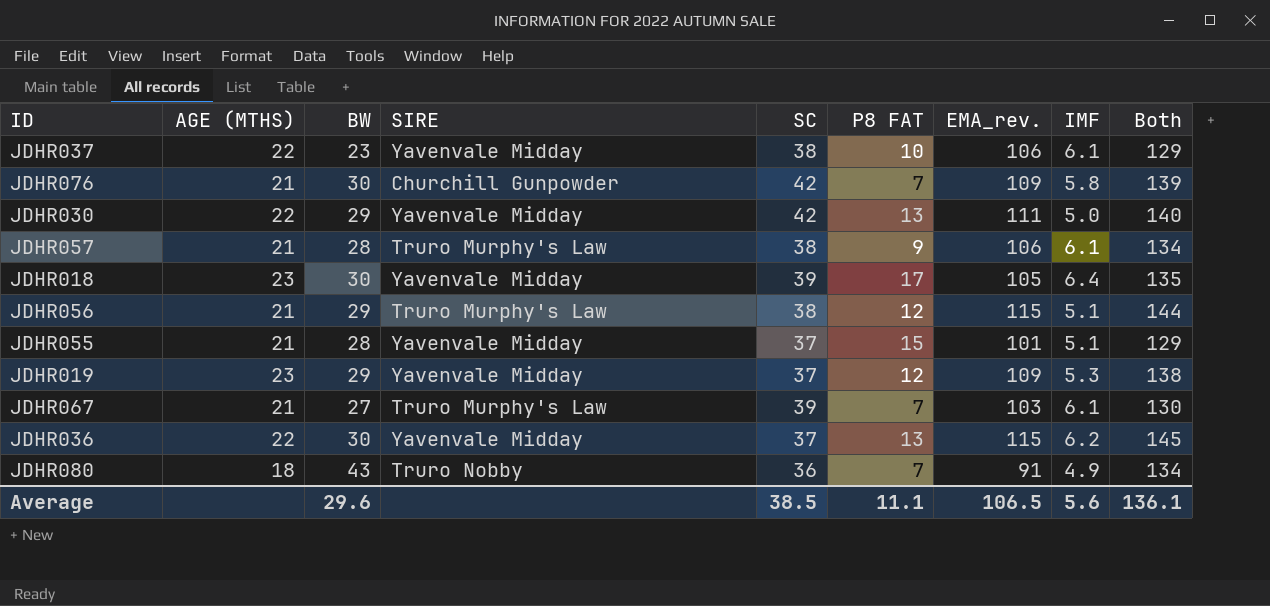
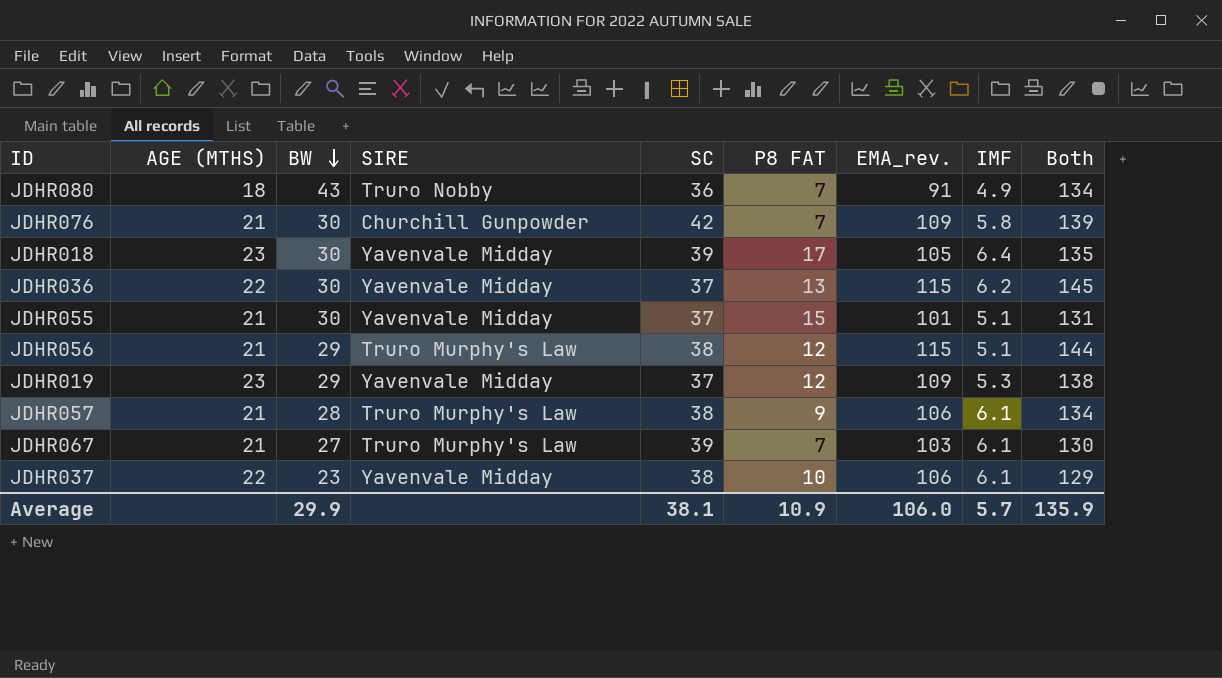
row order: none -> BW descending
row JDHR030: 22 | 29 | Yavenvale Midday | 42 | 13 | 111 | 5.0 | 140 -> none
JDHR055 | BW: 28 -> 30
JDHR055 | Both: 129 -> 131
Average | BW: 29.6 -> 29.9
Average | SC: 38.5 -> 38.1
Average | P8 FAT: 11.1 -> 10.9
Average | EMA_rev.: 106.5 -> 106.0
Average | IMF: 5.6 -> 5.7
Average | Both: 136.1 -> 135.9

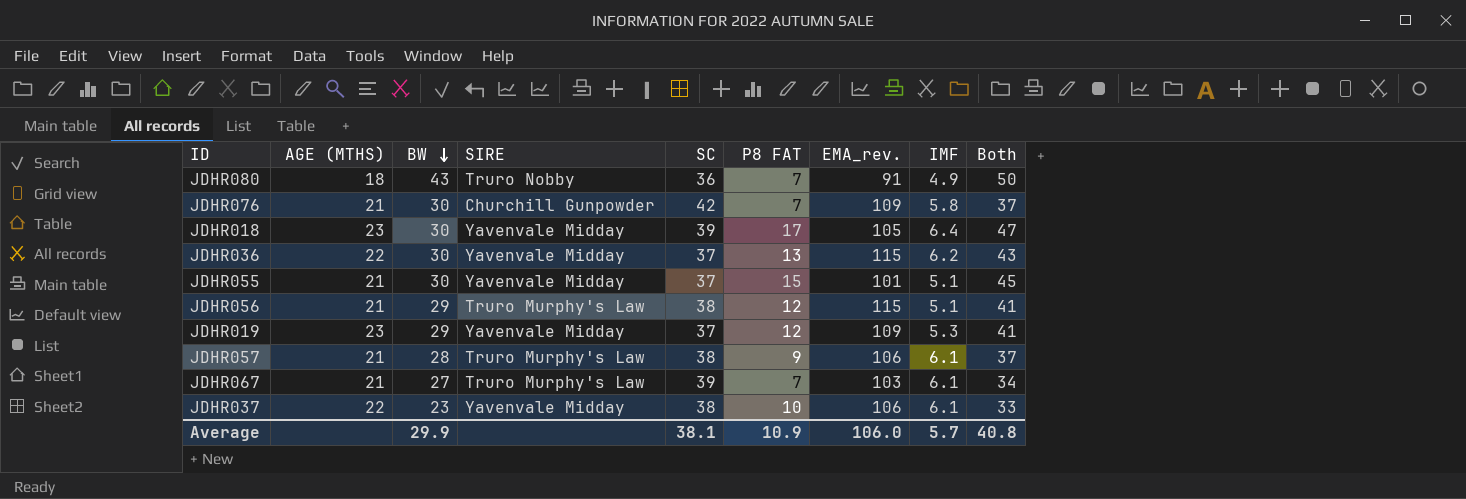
column Both | formula: [BW] + [EMA_rev.] -> [BW] + [P8 FAT]
Average | Both: 135.9 -> 40.8

